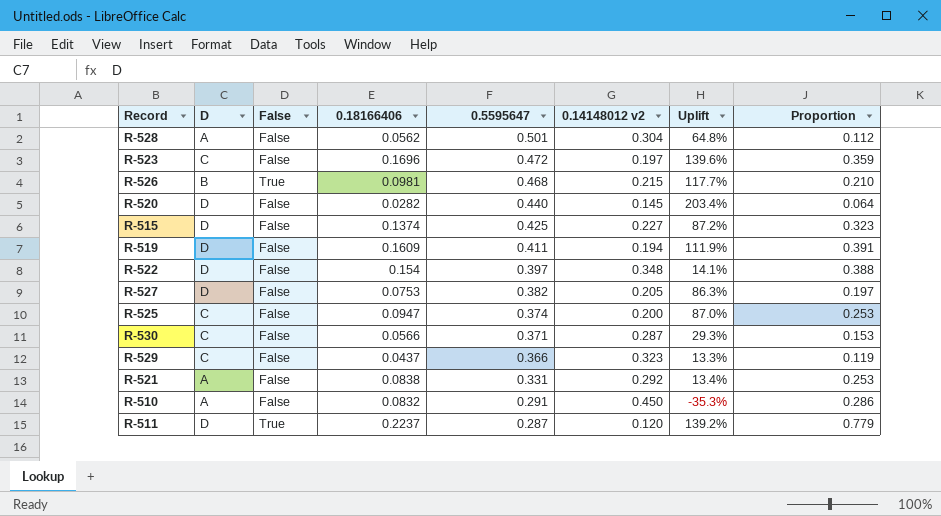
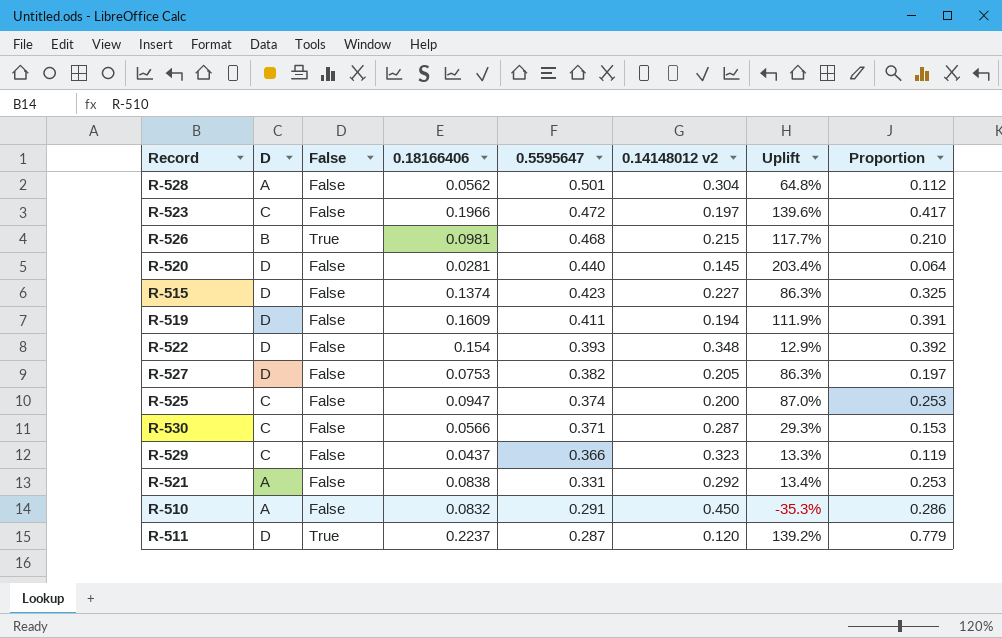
R-523 | 0.18166406: 0.1696 -> 0.1966
R-523 | Proportion: 0.359 -> 0.417
R-520 | 0.18166406: 0.0282 -> 0.0281
R-515 | 0.5595647: 0.425 -> 0.423
R-515 | Uplift: 87.2% -> 86.3%
R-515 | Proportion: 0.323 -> 0.325
R-522 | 0.5595647: 0.397 -> 0.393
R-522 | Uplift: 14.1% -> 12.9%
R-522 | Proportion: 0.388 -> 0.392

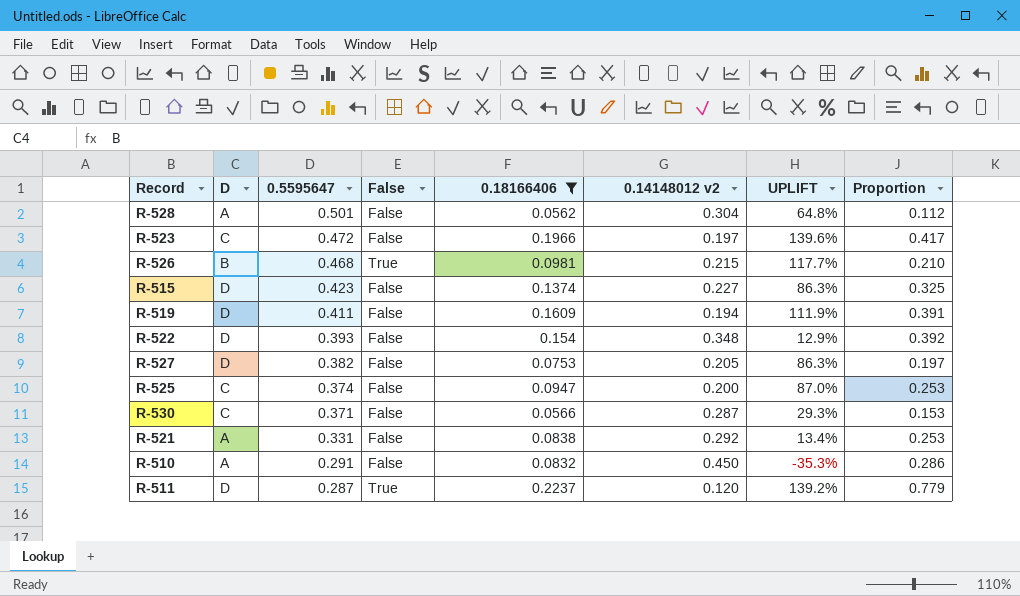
filter: none -> 0.18166406 >= 0.0562
column 0.5595647 | position: 5 -> 3
column name: Uplift -> UPLIFT

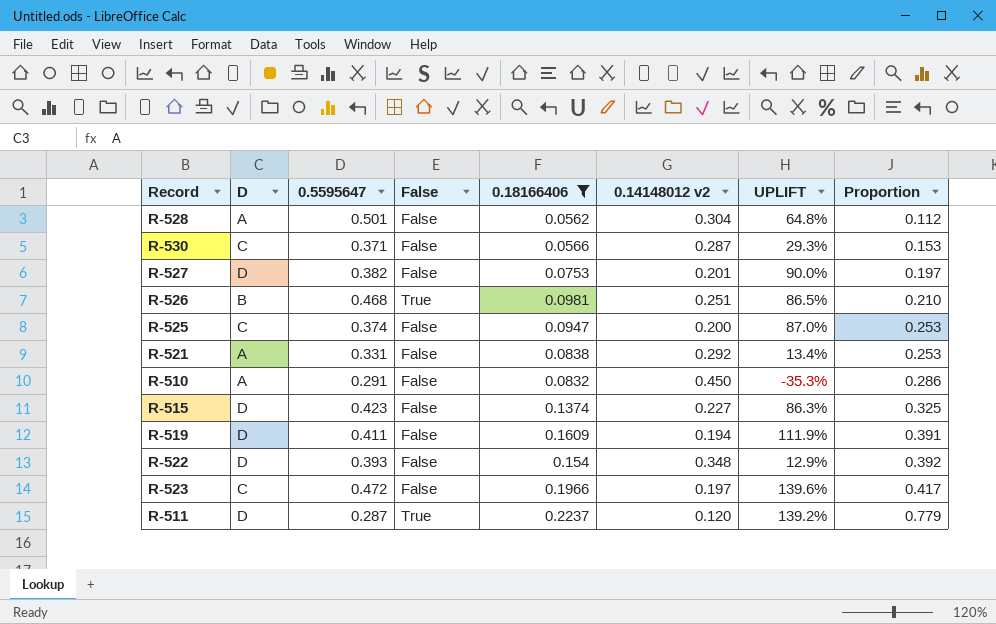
row order: 0.5595647 descending -> Proportion ascending
R-527 | 0.14148012 v2: 0.205 -> 0.201
R-527 | UPLIFT: 86.3% -> 90.0%
R-526 | 0.14148012 v2: 0.215 -> 0.251
R-526 | UPLIFT: 117.7% -> 86.5%

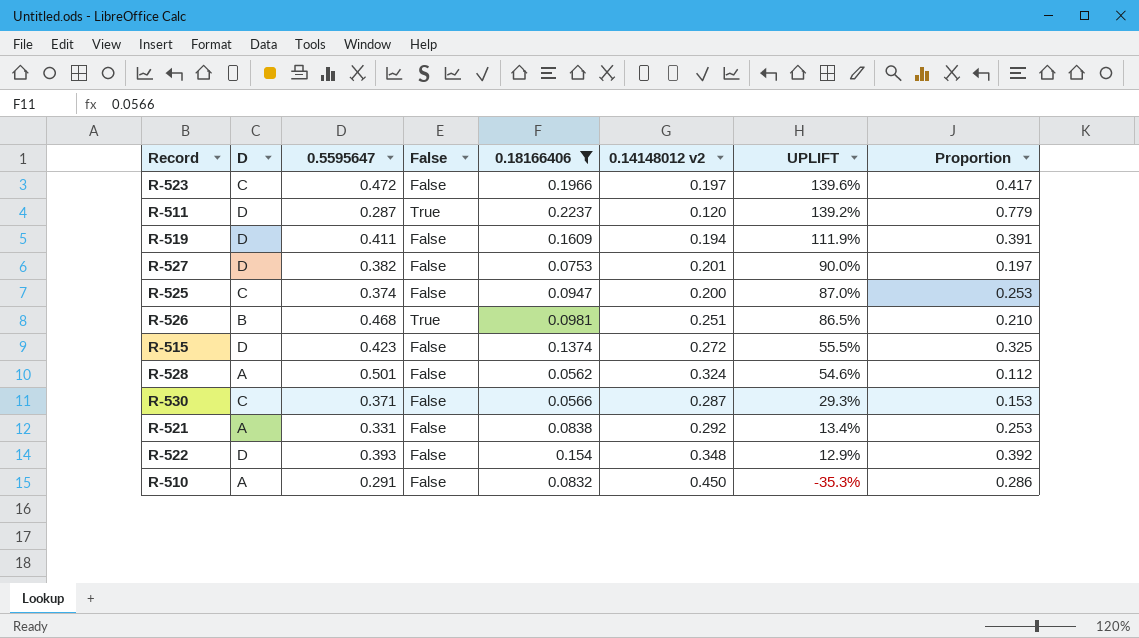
row order: Proportion ascending -> UPLIFT descending
R-515 | 0.14148012 v2: 0.227 -> 0.272
R-515 | UPLIFT: 86.3% -> 55.5%
R-528 | 0.14148012 v2: 0.304 -> 0.324
R-528 | UPLIFT: 64.8% -> 54.6%

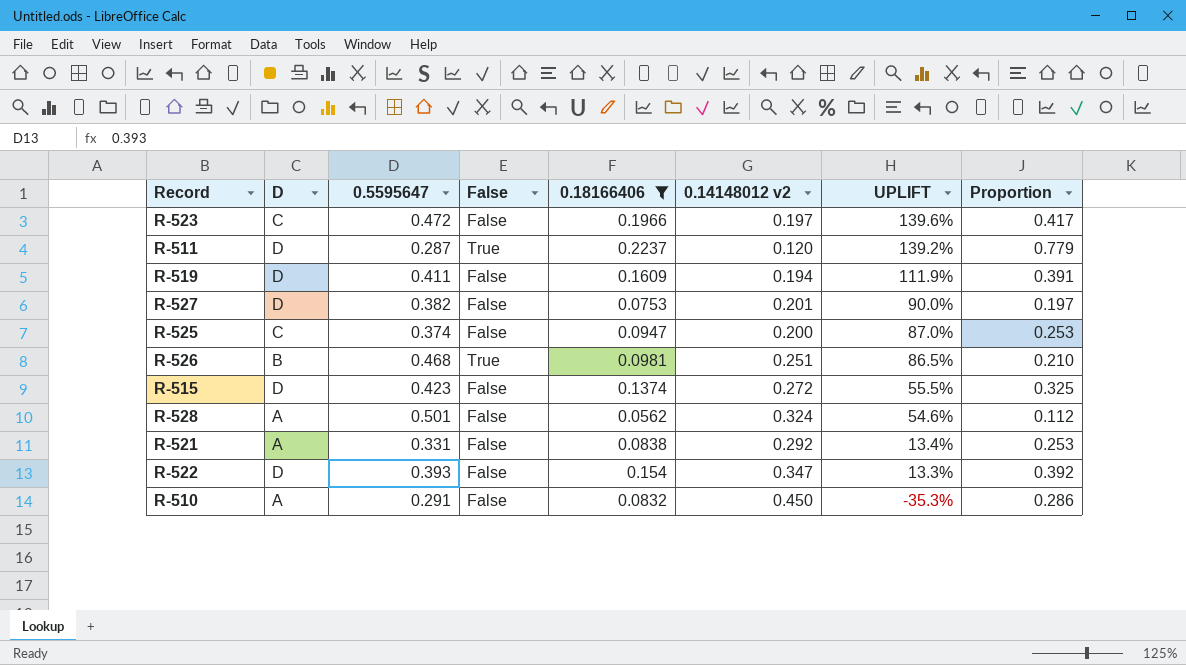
row R-530: C | 0.371 | False | 0.0566 | 0.287 | 29.3% | 0.153 -> none
R-522 | 0.14148012 v2: 0.348 -> 0.347
R-522 | UPLIFT: 12.9% -> 13.3%

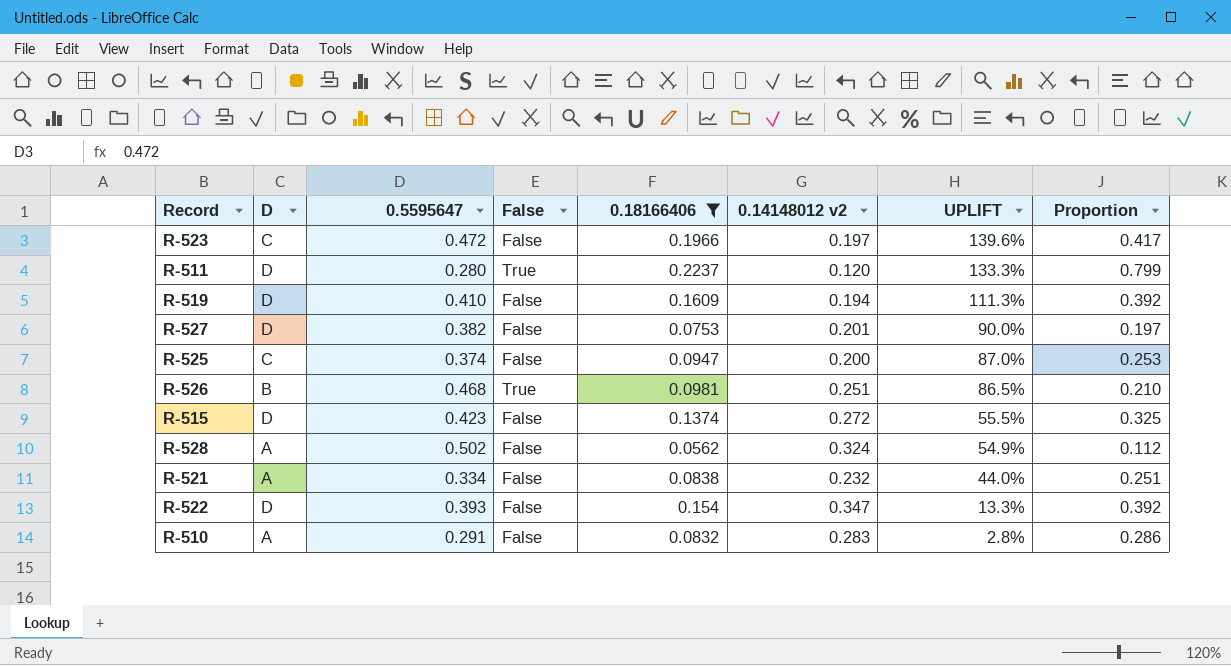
R-511 | 0.5595647: 0.287 -> 0.280
R-511 | UPLIFT: 139.2% -> 133.3%
R-511 | Proportion: 0.779 -> 0.799
R-519 | 0.5595647: 0.411 -> 0.410
R-519 | UPLIFT: 111.9% -> 111.3%
R-519 | Proportion: 0.391 -> 0.392
R-528 | 0.5595647: 0.501 -> 0.502
R-528 | UPLIFT: 54.6% -> 54.9%
R-521 | 0.5595647: 0.331 -> 0.334
R-521 | 0.14148012 v2: 0.292 -> 0.232
R-521 | UPLIFT: 13.4% -> 44.0%
R-521 | Proportion: 0.253 -> 0.251
R-510 | 0.14148012 v2: 0.450 -> 0.283
R-510 | UPLIFT: -35.3% -> 2.8%

